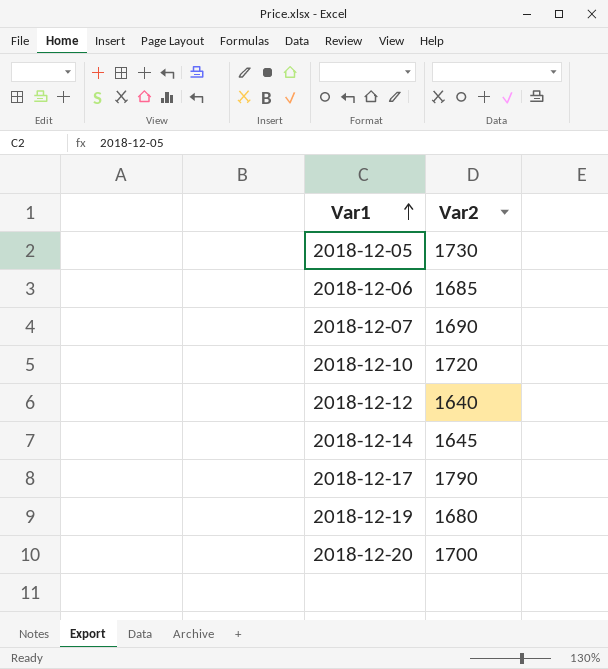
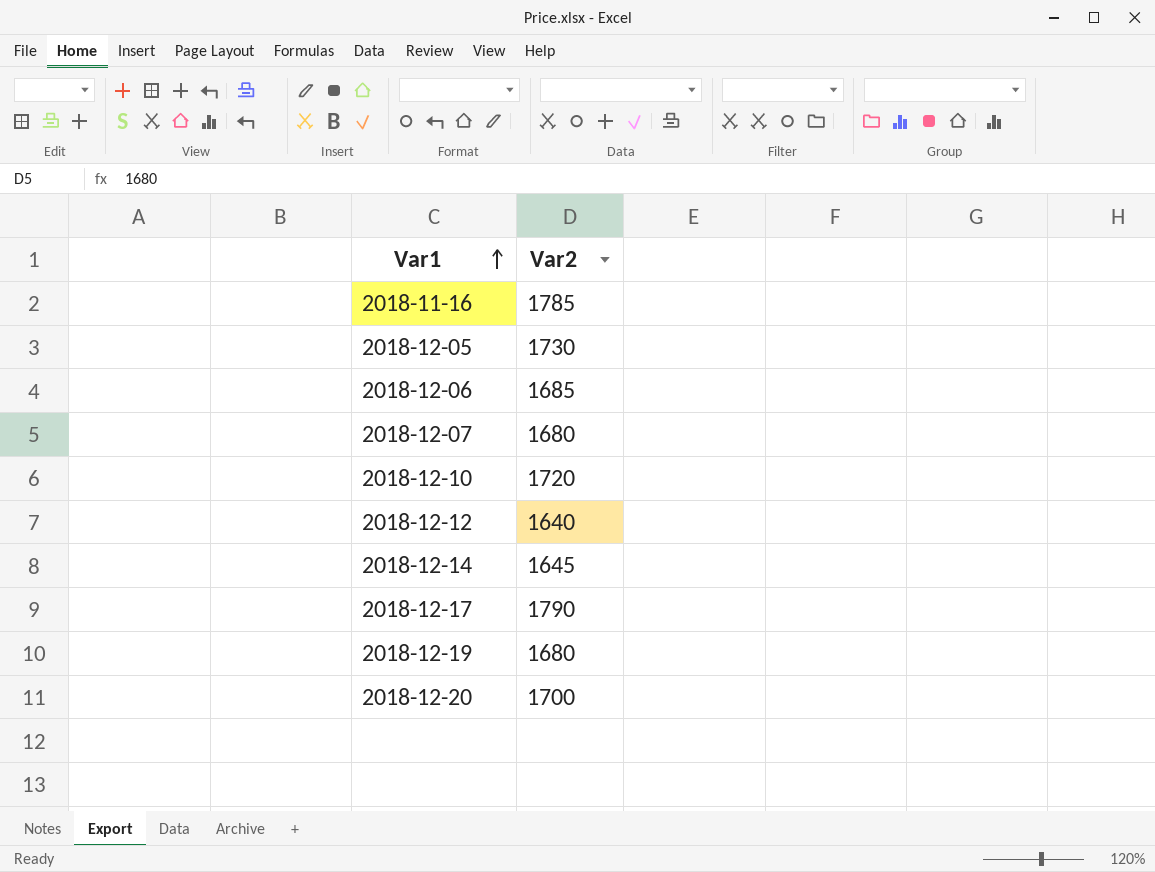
row 2018-11-16: none -> 1785
2018-12-07 | Var2: 1690 -> 1680

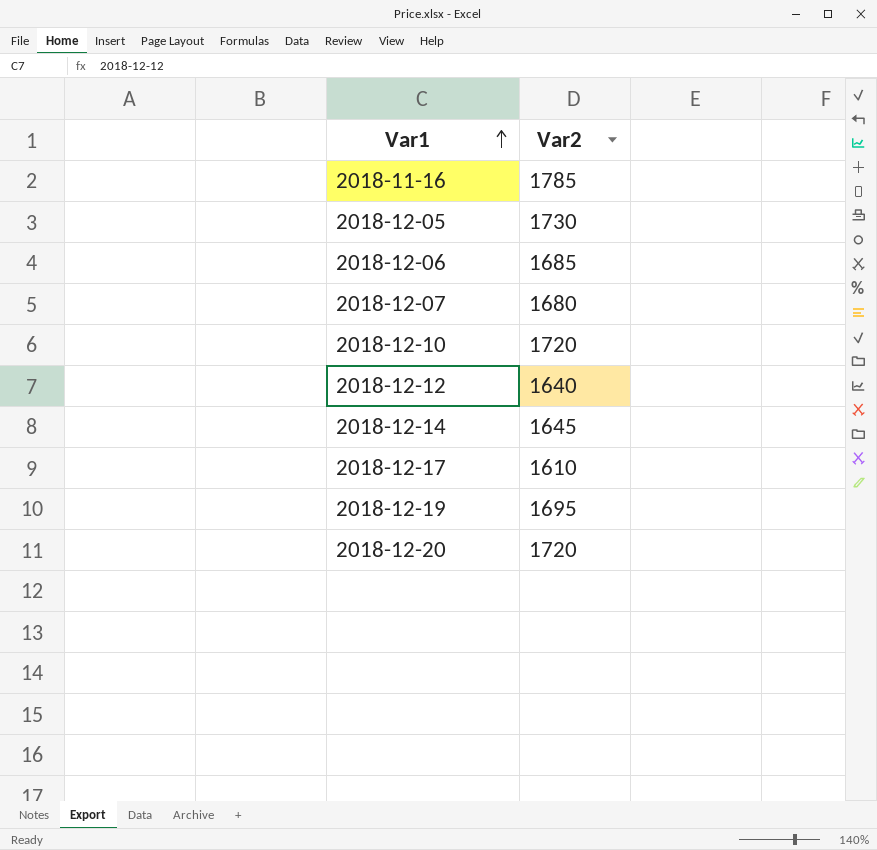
2018-12-17 | Var2: 1790 -> 1610
2018-12-19 | Var2: 1680 -> 1695
2018-12-20 | Var2: 1700 -> 1720

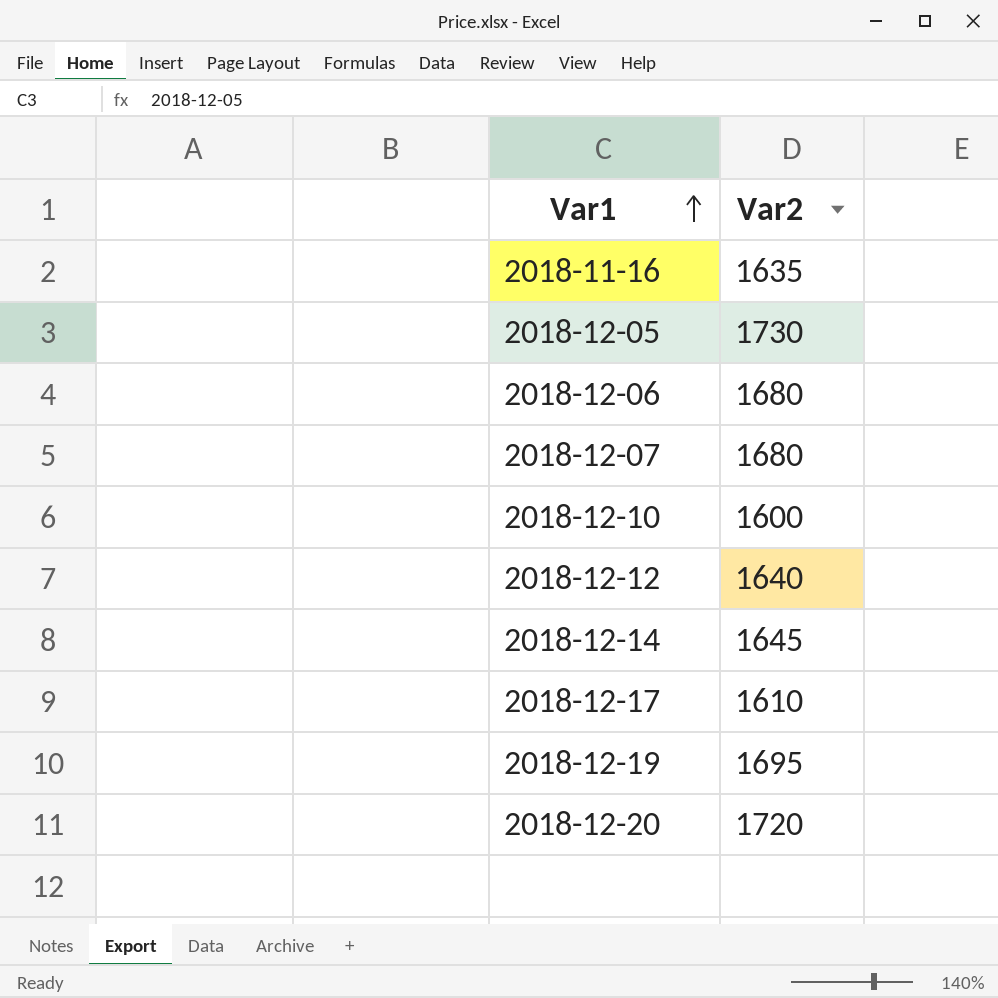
2018-11-16 | Var2: 1785 -> 1635
2018-12-06 | Var2: 1685 -> 1680
2018-12-10 | Var2: 1720 -> 1600

